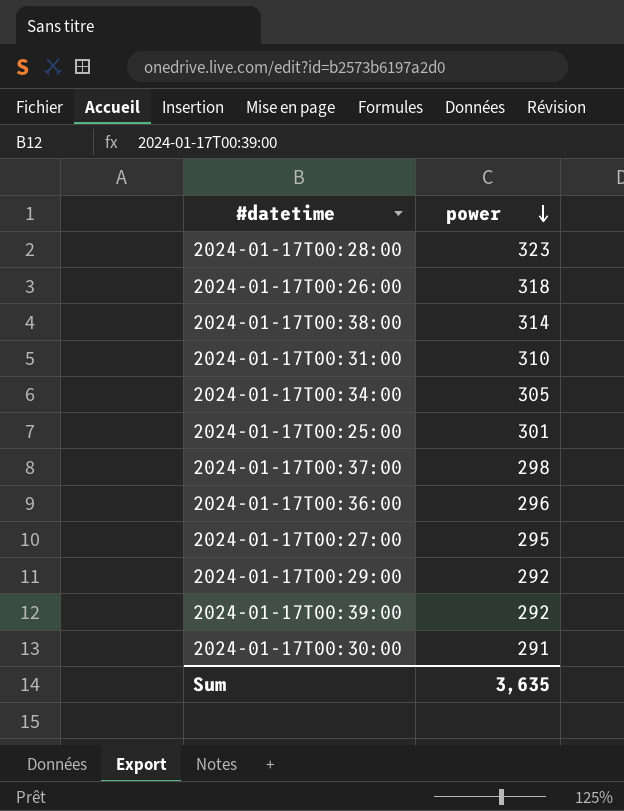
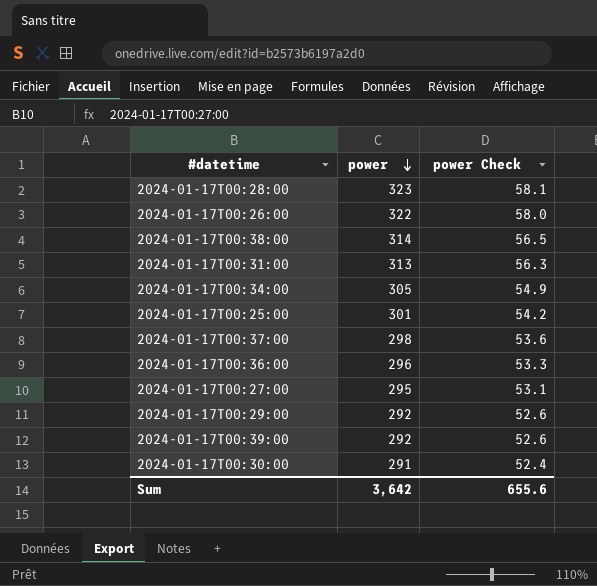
column power Check | formula: none -> [power] * 0.18
2024-01-17T00:26:00 | power: 318 -> 322
2024-01-17T00:31:00 | power: 310 -> 313
Sum | power: 3,635 -> 3,642

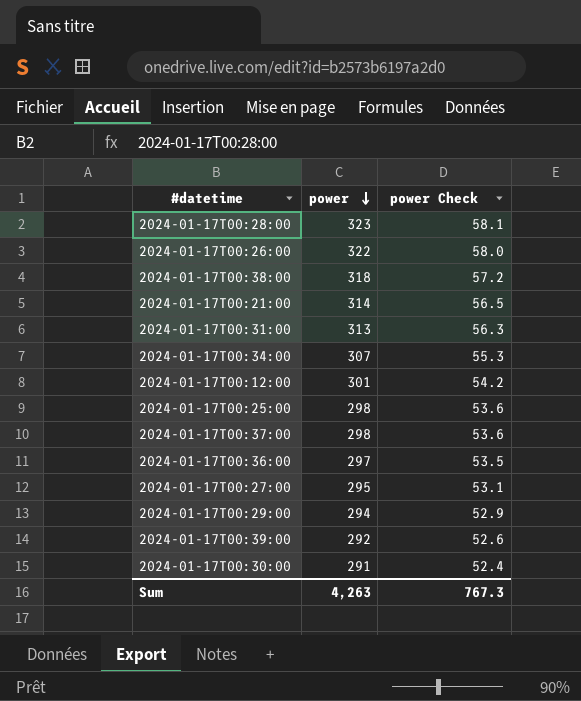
2024-01-17T00:38:00 | power: 314 -> 318
2024-01-17T00:38:00 | power Check: 56.5 -> 57.2
row 2024-01-17T00:21:00: none -> 314 | 56.5
2024-01-17T00:34:00 | power: 305 -> 307
2024-01-17T00:34:00 | power Check: 54.9 -> 55.3
row 2024-01-17T00:12:00: none -> 301 | 54.2
2024-01-17T00:25:00 | power: 301 -> 298
2024-01-17T00:25:00 | power Check: 54.2 -> 53.6
2024-01-17T00:36:00 | power: 296 -> 297
2024-01-17T00:36:00 | power Check: 53.3 -> 53.5
2024-01-17T00:29:00 | power: 292 -> 294
2024-01-17T00:29:00 | power Check: 52.6 -> 52.9
Sum | power: 3,642 -> 4,263
Sum | power Check: 655.6 -> 767.3

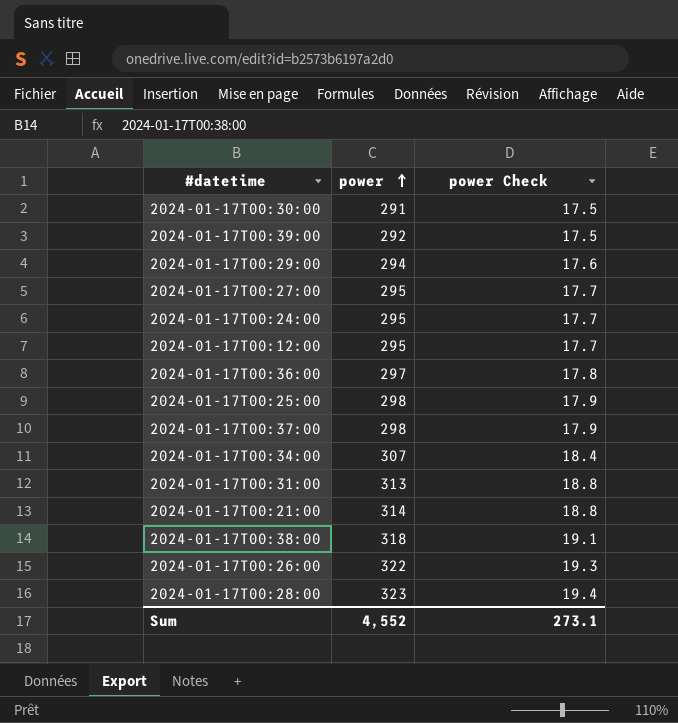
row order: power descending -> power ascending
column power Check | formula: [power] * 0.18 -> [power] * 0.06
row 2024-01-17T00:24:00: none -> 295 | 17.7
2024-01-17T00:12:00 | power: 301 -> 295
Sum | power: 4,263 -> 4,552
Sum | power Check: 767.3 -> 273.1

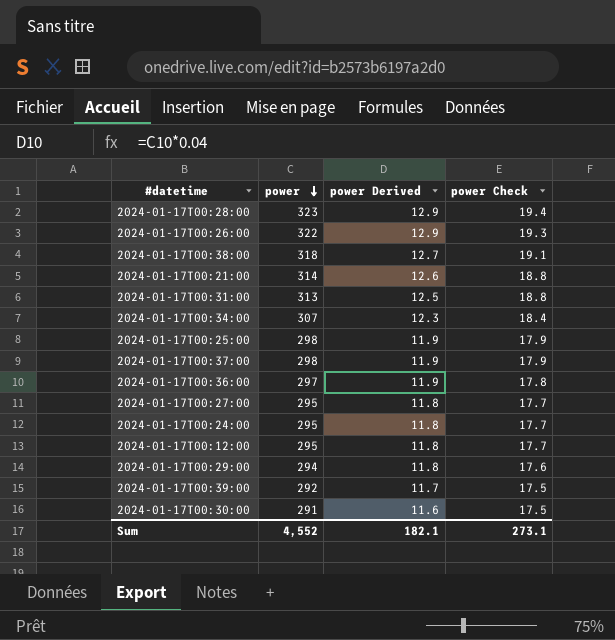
row order: power ascending -> power descending
column power Derived | formula: none -> [power] * 0.04

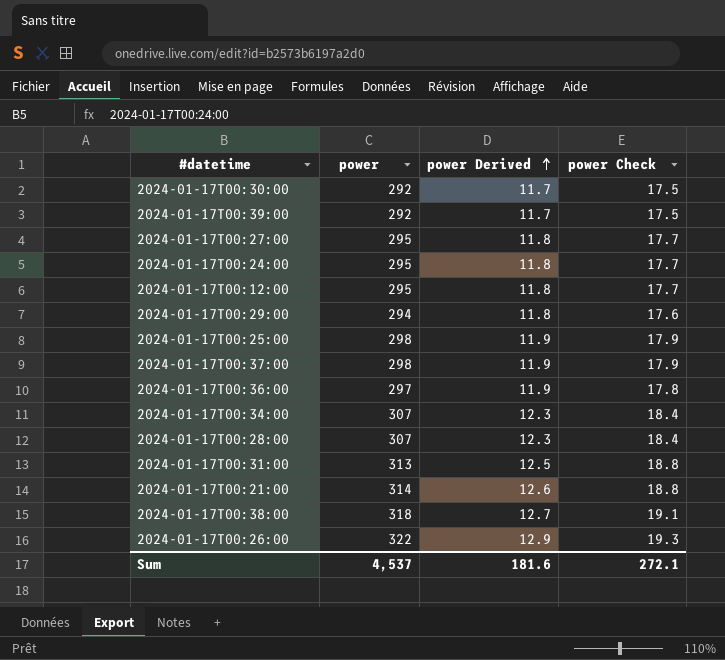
row order: power descending -> power Derived ascending
2024-01-17T00:30:00 | power: 291 -> 292
2024-01-17T00:30:00 | power Derived: 11.6 -> 11.7
2024-01-17T00:28:00 | power: 323 -> 307
2024-01-17T00:28:00 | power Derived: 12.9 -> 12.3
2024-01-17T00:28:00 | power Check: 19.4 -> 18.4
Sum | power: 4,552 -> 4,537
Sum | power Derived: 182.1 -> 181.6
Sum | power Check: 273.1 -> 272.1

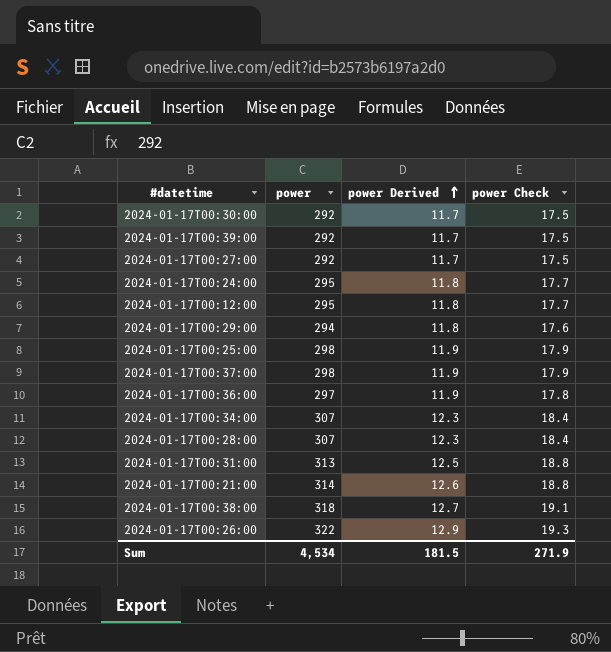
2024-01-17T00:27:00 | power: 295 -> 292
2024-01-17T00:27:00 | power Derived: 11.8 -> 11.7
2024-01-17T00:27:00 | power Check: 17.7 -> 17.5
Sum | power: 4,537 -> 4,534
Sum | power Derived: 181.6 -> 181.5
Sum | power Check: 272.1 -> 271.9

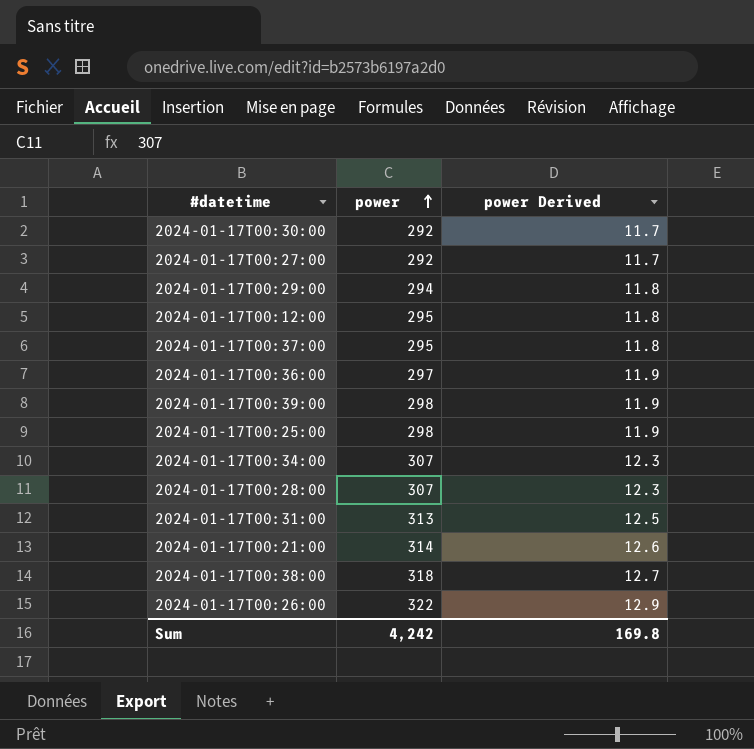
row order: power Derived ascending -> power ascending
column power Check | formula: [power] * 0.06 -> none
row 2024-01-17T00:24:00: 295 | 11.8 | 17.7 -> none
2024-01-17T00:37:00 | power: 298 -> 295
2024-01-17T00:37:00 | power Derived: 11.9 -> 11.8
2024-01-17T00:39:00 | power: 292 -> 298
2024-01-17T00:39:00 | power Derived: 11.7 -> 11.9
Sum | power: 4,534 -> 4,242
Sum | power Derived: 181.5 -> 169.8

